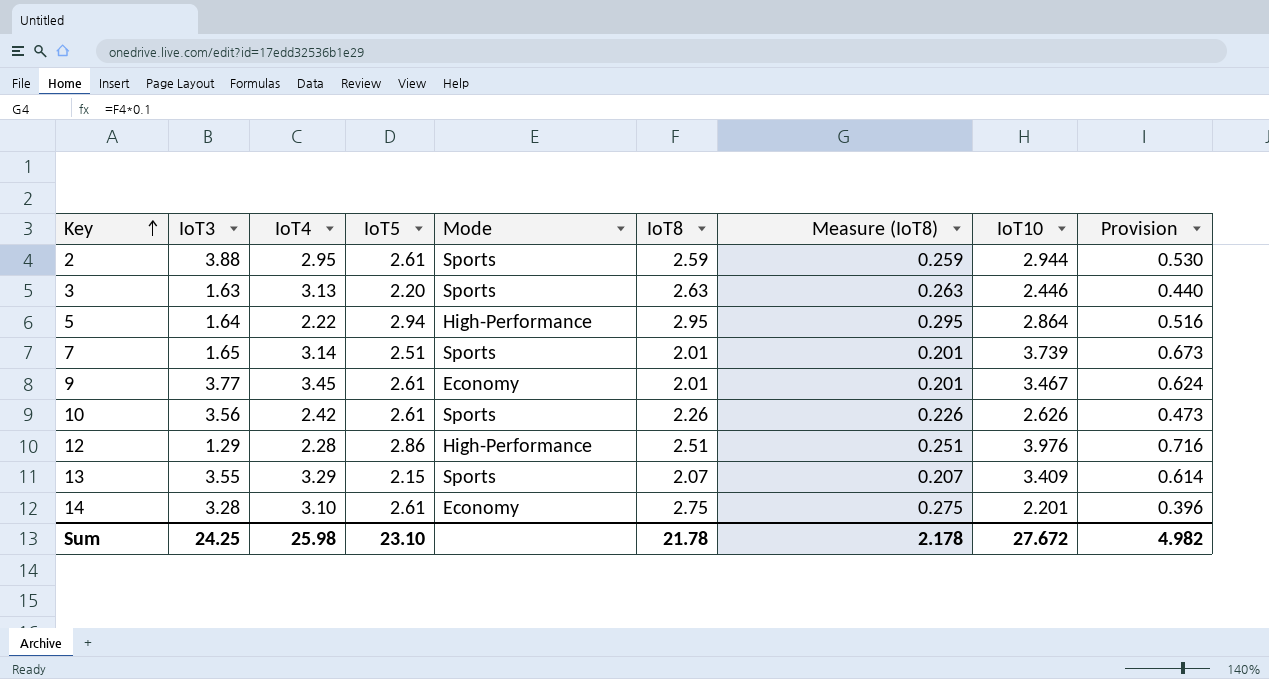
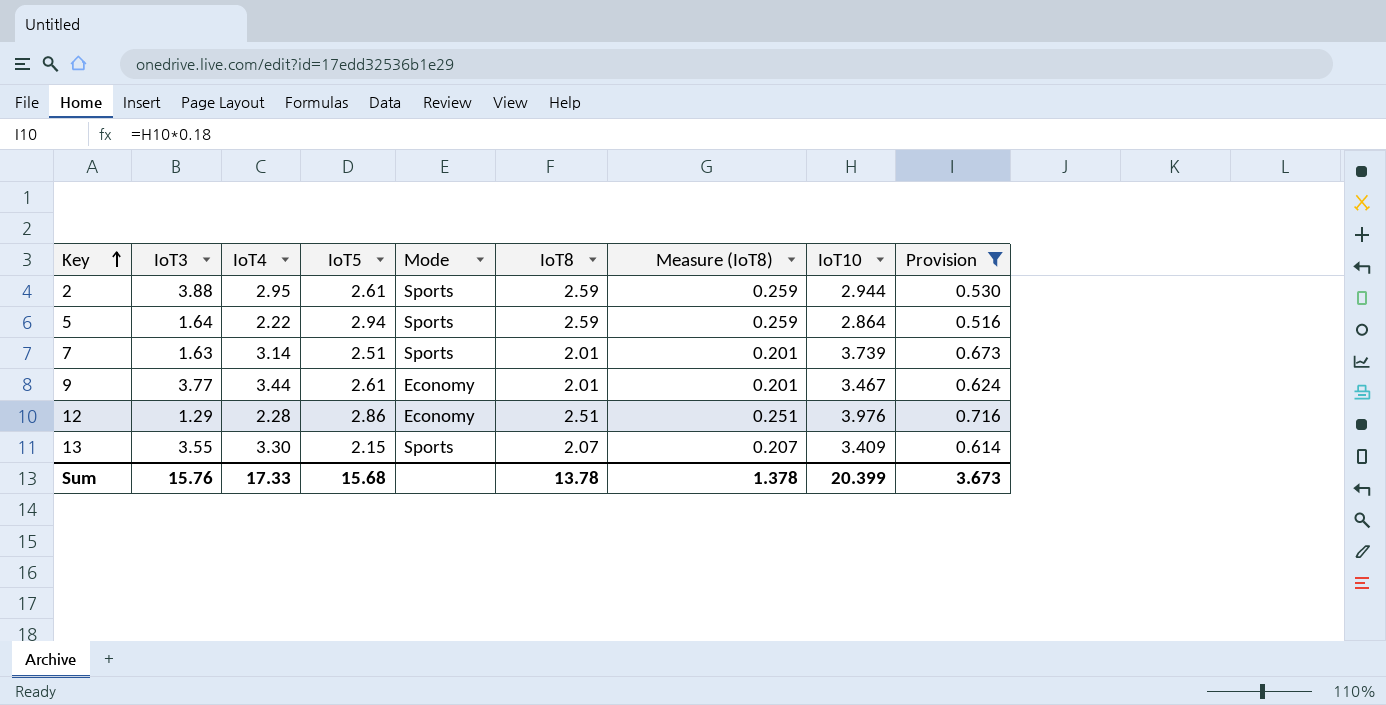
filter: none -> Provision >= 0.516
5 | Mode: High-Performance -> Sports
5 | IoT8: 2.95 -> 2.59
5 | Measure (IoT8): 0.295 -> 0.259
7 | IoT3: 1.65 -> 1.63
9 | IoT4: 3.45 -> 3.44
12 | Mode: High-Performance -> Economy
13 | IoT4: 3.29 -> 3.30
Sum | IoT3: 24.25 -> 15.76
Sum | IoT4: 25.98 -> 17.33
Sum | IoT5: 23.10 -> 15.68
Sum | IoT8: 21.78 -> 13.78
Sum | Measure (IoT8): 2.178 -> 1.378
Sum | IoT10: 27.672 -> 20.399
Sum | Provision: 4.982 -> 3.673

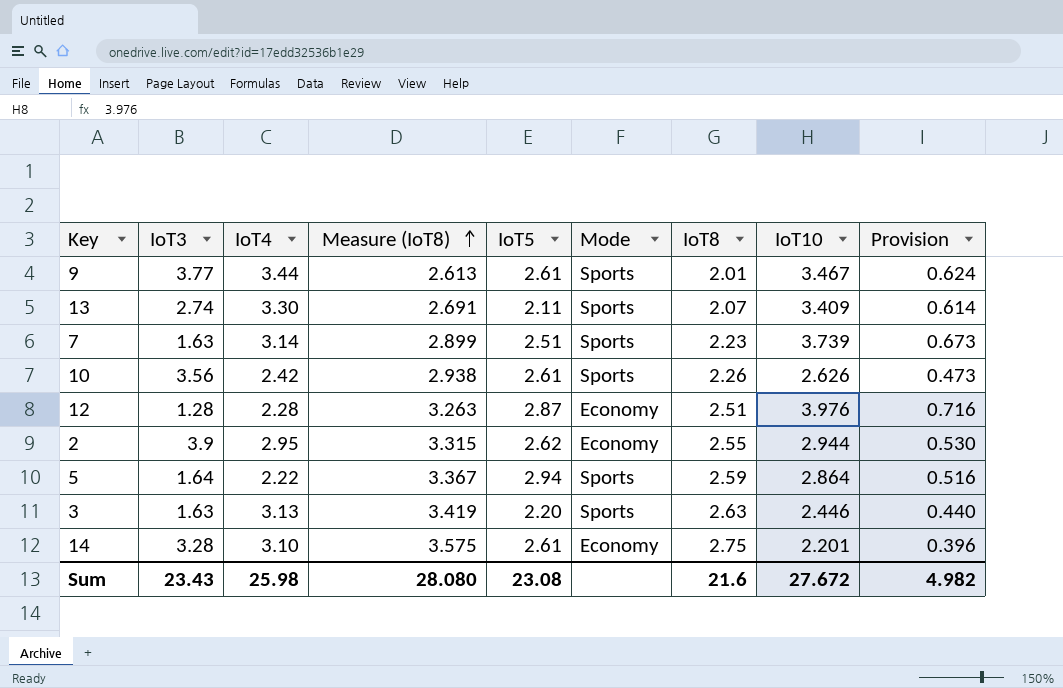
filter: Provision >= 0.516 -> none
row order: Key ascending -> Measure (IoT8) ascending
column Measure (IoT8) | formula: [IoT8] * 0.1 -> [IoT8] * 1.3
column Measure (IoT8) | position: 7 -> 4
9 | Mode: Economy -> Sports
13 | IoT3: 3.55 -> 2.74
13 | IoT5: 2.15 -> 2.11
7 | IoT8: 2.01 -> 2.23
12 | IoT3: 1.29 -> 1.28
12 | IoT5: 2.86 -> 2.87
2 | IoT3: 3.88 -> 3.9
2 | IoT5: 2.61 -> 2.62
2 | Mode: Sports -> Economy
2 | IoT8: 2.59 -> 2.55
Sum | IoT3: 15.76 -> 23.43
Sum | IoT4: 17.33 -> 25.98
Sum | Measure (IoT8): 1.378 -> 28.080
Sum | IoT5: 15.68 -> 23.08
Sum | IoT8: 13.78 -> 21.6
Sum | IoT10: 20.399 -> 27.672
Sum | Provision: 3.673 -> 4.982

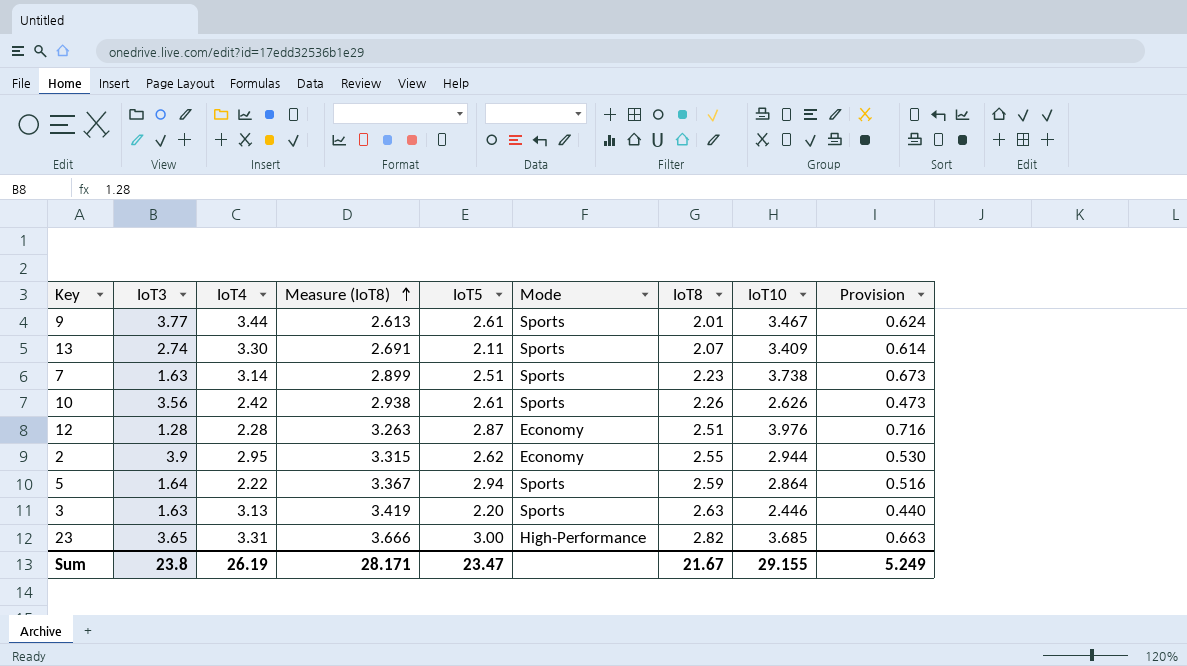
row 14: 3.28 | 3.10 | 3.575 | 2.61 | Economy | 2.75 | 2.201 | 0.396 -> none
7 | IoT10: 3.739 -> 3.738
row 23: none -> 3.65 | 3.31 | 3.666 | 3.00 | High-Performance | 2.82 | 3.685 | 0.663
Sum | IoT3: 23.43 -> 23.8
Sum | IoT4: 25.98 -> 26.19
Sum | Measure (IoT8): 28.080 -> 28.171
Sum | IoT5: 23.08 -> 23.47
Sum | IoT8: 21.6 -> 21.67
Sum | IoT10: 27.672 -> 29.155
Sum | Provision: 4.982 -> 5.249

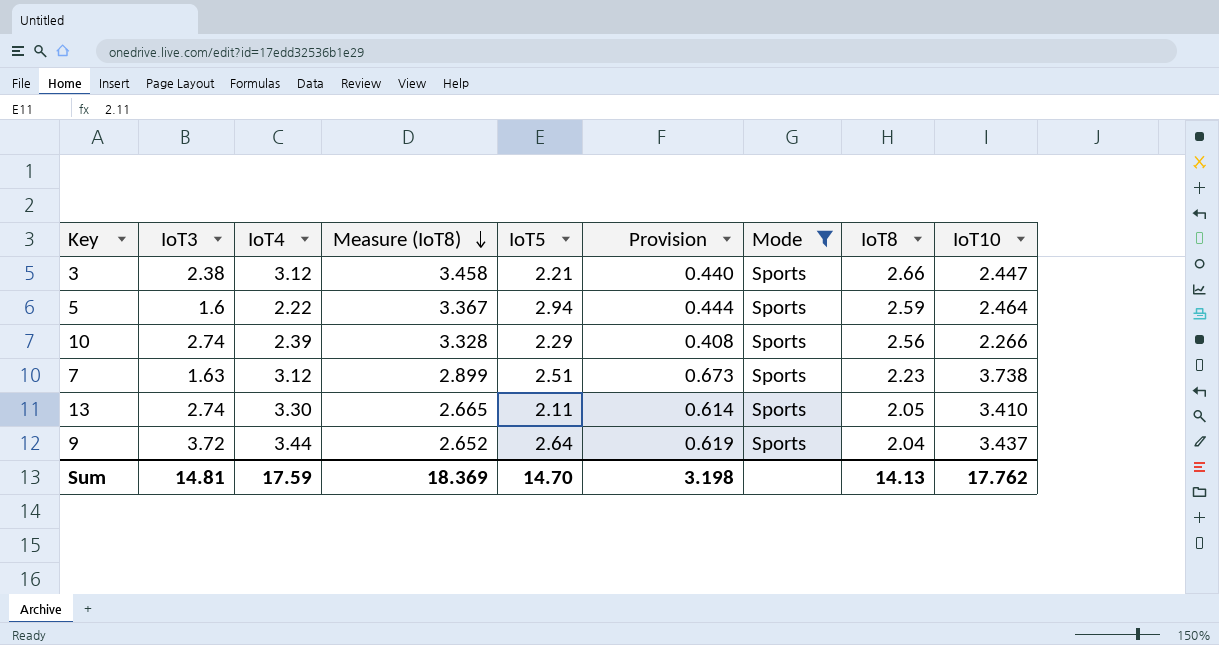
filter: none -> Mode = Sports
row order: Measure (IoT8) ascending -> Measure (IoT8) descending
column Provision | position: 9 -> 6
3 | IoT3: 1.63 -> 2.38
3 | IoT4: 3.13 -> 3.12
3 | Measure (IoT8): 3.419 -> 3.458
3 | IoT5: 2.20 -> 2.21
3 | IoT8: 2.63 -> 2.66
3 | IoT10: 2.446 -> 2.447
5 | IoT3: 1.64 -> 1.6
5 | Provision: 0.516 -> 0.444
5 | IoT10: 2.864 -> 2.464
10 | IoT3: 3.56 -> 2.74
10 | IoT4: 2.42 -> 2.39
10 | Measure (IoT8): 2.938 -> 3.328
10 | IoT5: 2.61 -> 2.29
10 | Provision: 0.473 -> 0.408
10 | IoT8: 2.26 -> 2.56
10 | IoT10: 2.626 -> 2.266
7 | IoT4: 3.14 -> 3.12
13 | Measure (IoT8): 2.691 -> 2.665
13 | IoT8: 2.07 -> 2.05
13 | IoT10: 3.409 -> 3.410
9 | IoT3: 3.77 -> 3.72
9 | Measure (IoT8): 2.613 -> 2.652
9 | IoT5: 2.61 -> 2.64
9 | Provision: 0.624 -> 0.619
9 | IoT8: 2.01 -> 2.04
9 | IoT10: 3.467 -> 3.437
Sum | IoT3: 23.8 -> 14.81
Sum | IoT4: 26.19 -> 17.59
Sum | Measure (IoT8): 28.171 -> 18.369
Sum | IoT5: 23.47 -> 14.70
Sum | Provision: 5.249 -> 3.198
Sum | IoT8: 21.67 -> 14.13
Sum | IoT10: 29.155 -> 17.762

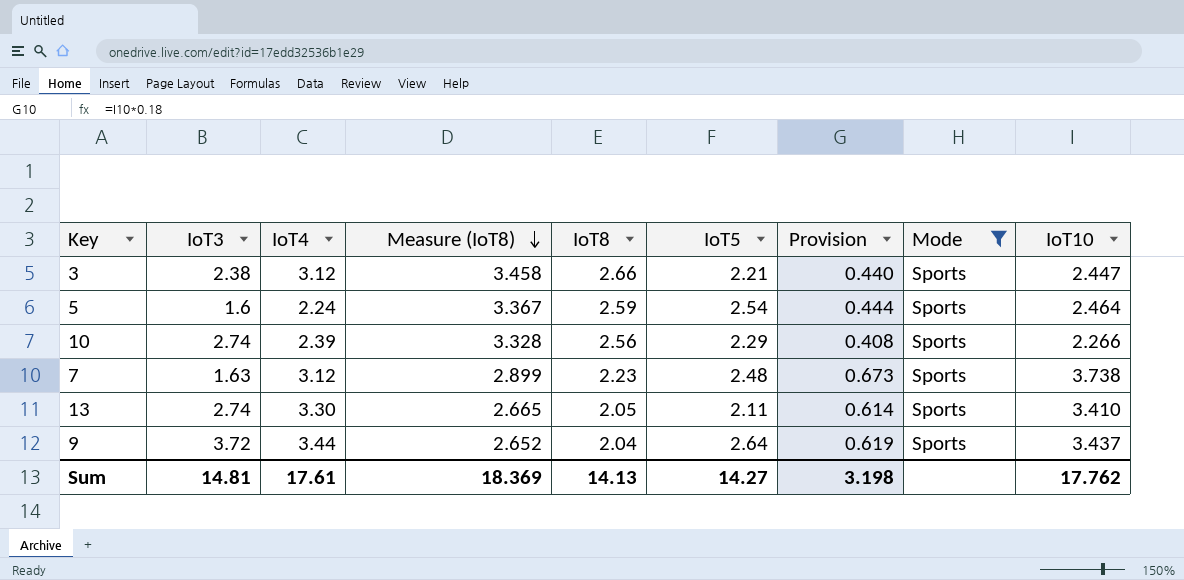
column IoT8 | position: 8 -> 5
5 | IoT4: 2.22 -> 2.24
5 | IoT5: 2.94 -> 2.54
7 | IoT5: 2.51 -> 2.48
Sum | IoT4: 17.59 -> 17.61
Sum | IoT5: 14.70 -> 14.27

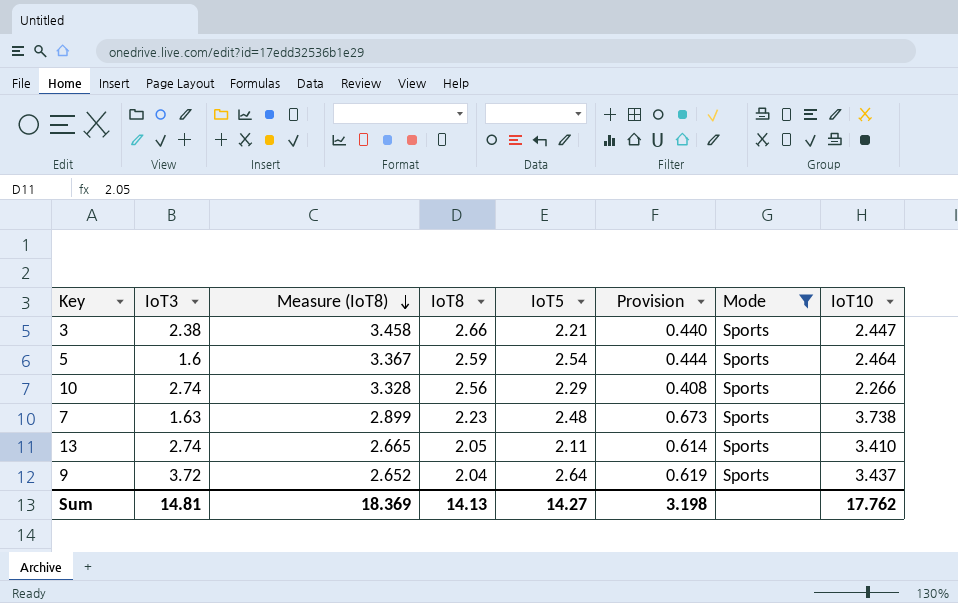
column IoT4 | position: 3 -> none

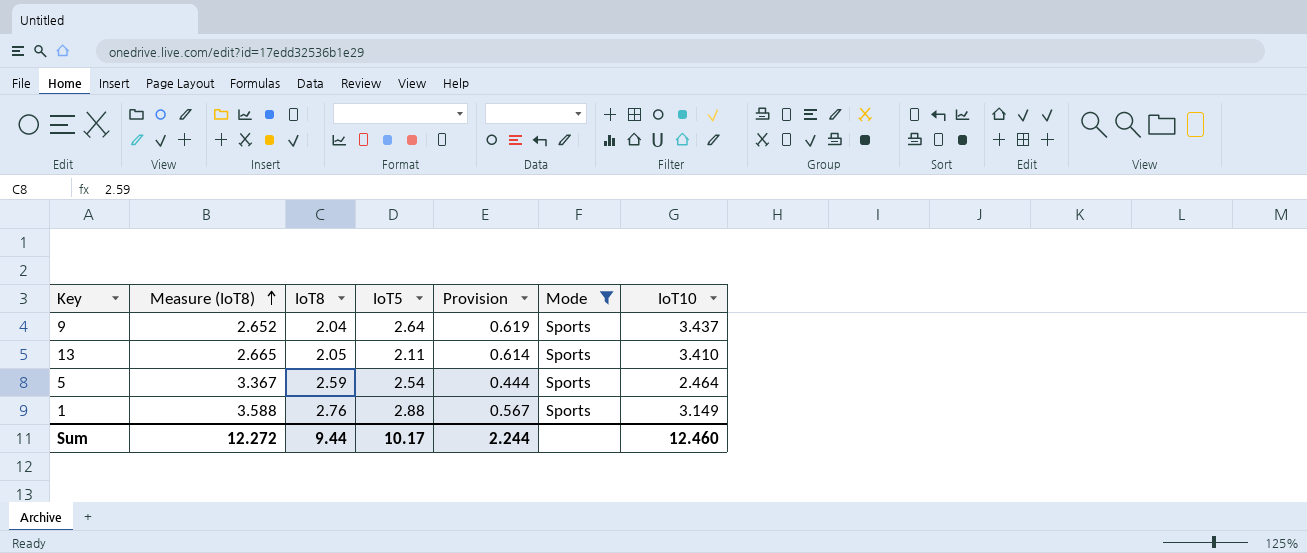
row order: Measure (IoT8) descending -> Measure (IoT8) ascending
column IoT3 | position: 2 -> none
row 3: 2.38 | 3.458 | 2.66 | 2.21 | 0.440 | Sports | 2.447 -> none
row 10: 2.74 | 3.328 | 2.56 | 2.29 | 0.408 | Sports | 2.266 -> none
row 7: 1.63 | 2.899 | 2.23 | 2.48 | 0.673 | Sports | 3.738 -> none
row 1: none -> 3.588 | 2.76 | 2.88 | 0.567 | Sports | 3.149
Sum | Measure (IoT8): 18.369 -> 12.272
Sum | IoT8: 14.13 -> 9.44
Sum | IoT5: 14.27 -> 10.17
Sum | Provision: 3.198 -> 2.244
Sum | IoT10: 17.762 -> 12.460

